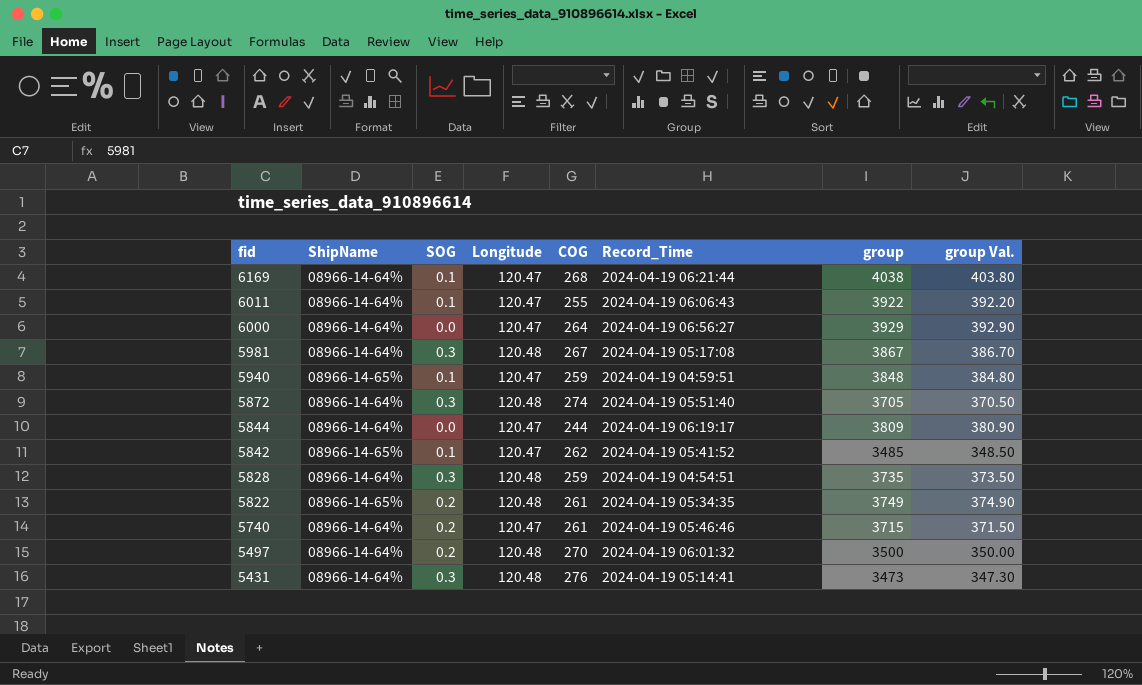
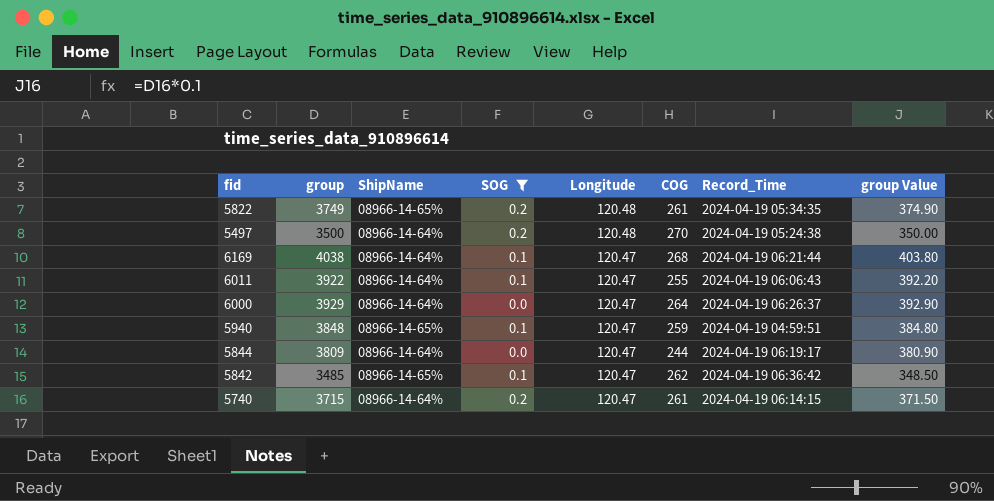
filter: none -> SOG != 0.3
row order: fid descending -> Longitude descending
column group | position: 7 -> 2
column name: group Val. -> group Value
5497 | Record_Time: 2024-04-19 06:01:32 -> 2024-04-19 05:24:38
6000 | Record_Time: 2024-04-19 06:56:27 -> 2024-04-19 06:26:37
5842 | Record_Time: 2024-04-19 05:41:52 -> 2024-04-19 06:36:42
5740 | Record_Time: 2024-04-19 05:46:46 -> 2024-04-19 06:14:15

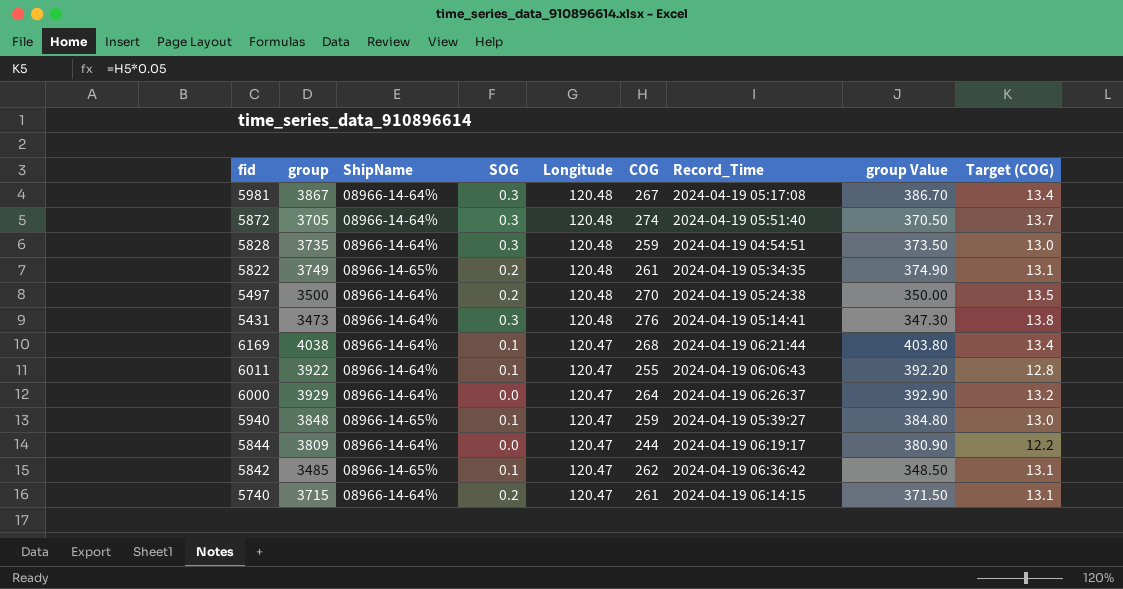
filter: SOG != 0.3 -> none
column Target (COG) | formula: none -> [COG] * 0.05
5940 | Record_Time: 2024-04-19 04:59:51 -> 2024-04-19 05:39:27

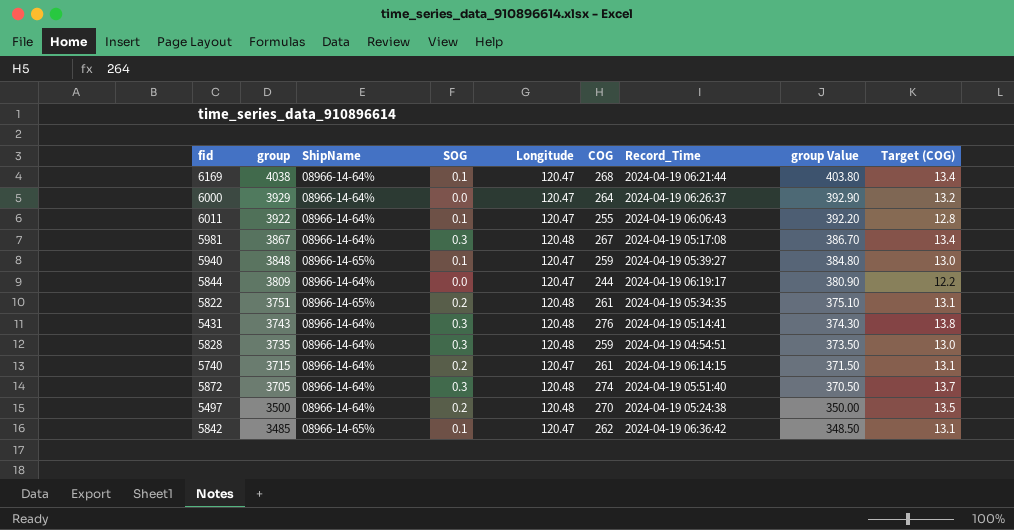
row order: Longitude descending -> group descending
5822 | group: 3749 -> 3751
5822 | group Value: 374.90 -> 375.10
5431 | group: 3473 -> 3743
5431 | group Value: 347.30 -> 374.30

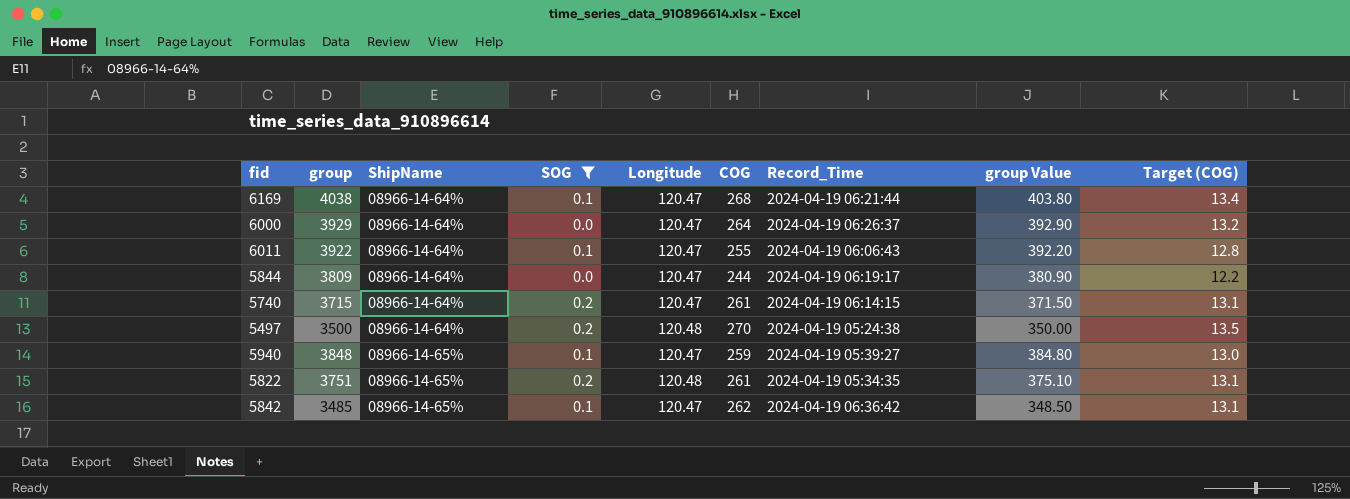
filter: none -> SOG != 0.3
row order: group descending -> ShipName ascending

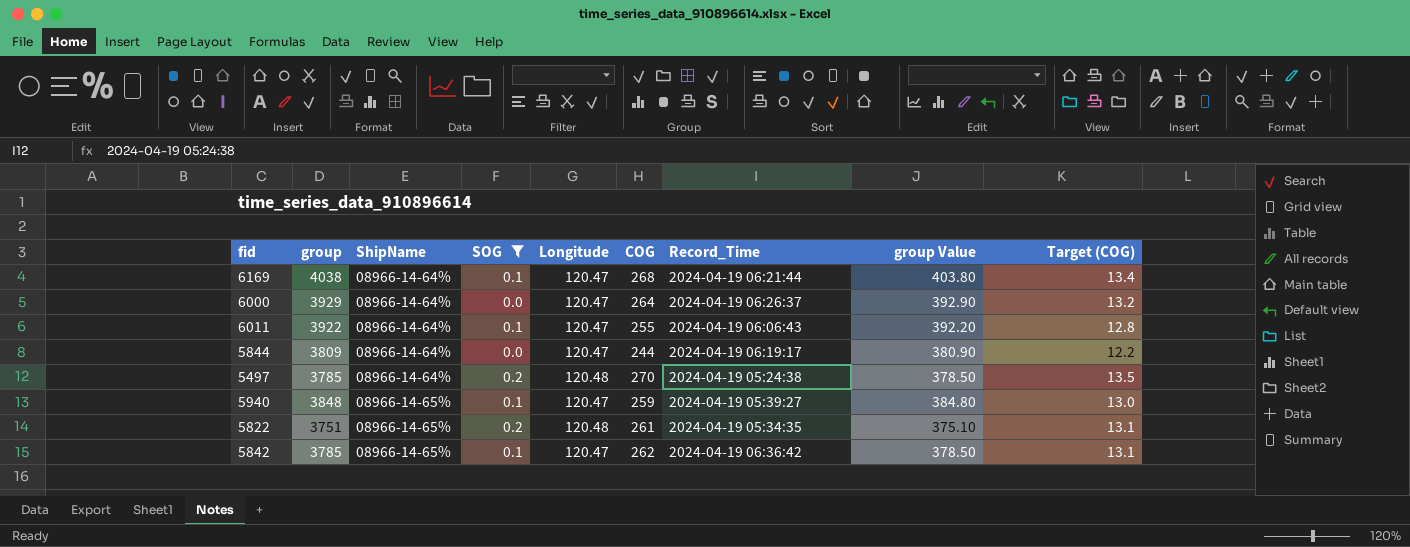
row 5740: 3715 | 08966-14-64% | 0.2 | 120.47 | 261 | 2024-04-19 06:14:15 | 371.50 | 13.1 -> none
5497 | group: 3500 -> 3785
5497 | group Value: 350.00 -> 378.50
5842 | group: 3485 -> 3785
5842 | group Value: 348.50 -> 378.50

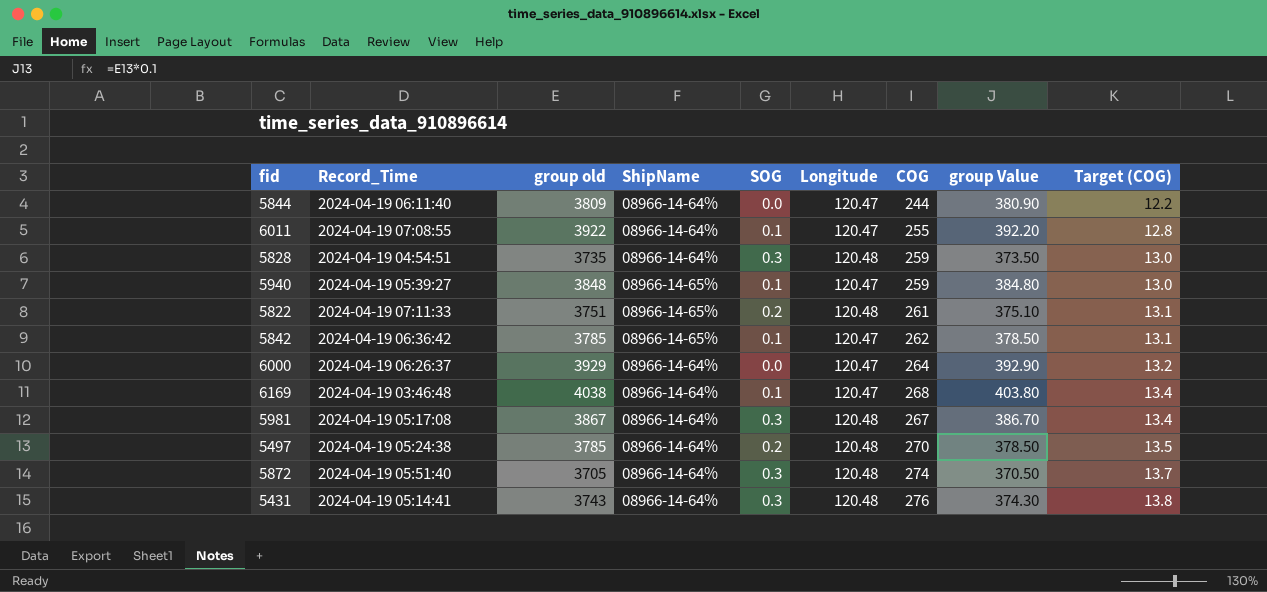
filter: SOG != 0.3 -> none
row order: ShipName ascending -> Target (COG) ascending
column Record_Time | position: 7 -> 2
column name: group -> group old
5844 | Record_Time: 2024-04-19 06:19:17 -> 2024-04-19 06:11:40
6011 | Record_Time: 2024-04-19 06:06:43 -> 2024-04-19 07:08:55
5822 | Record_Time: 2024-04-19 05:34:35 -> 2024-04-19 07:11:33
6169 | Record_Time: 2024-04-19 06:21:44 -> 2024-04-19 03:46:48

